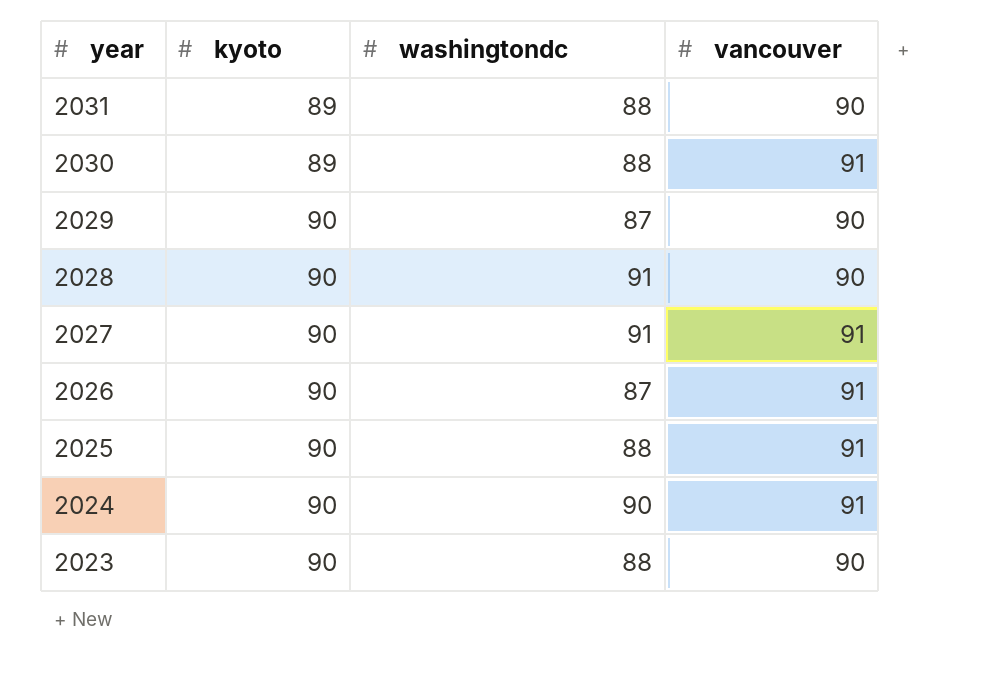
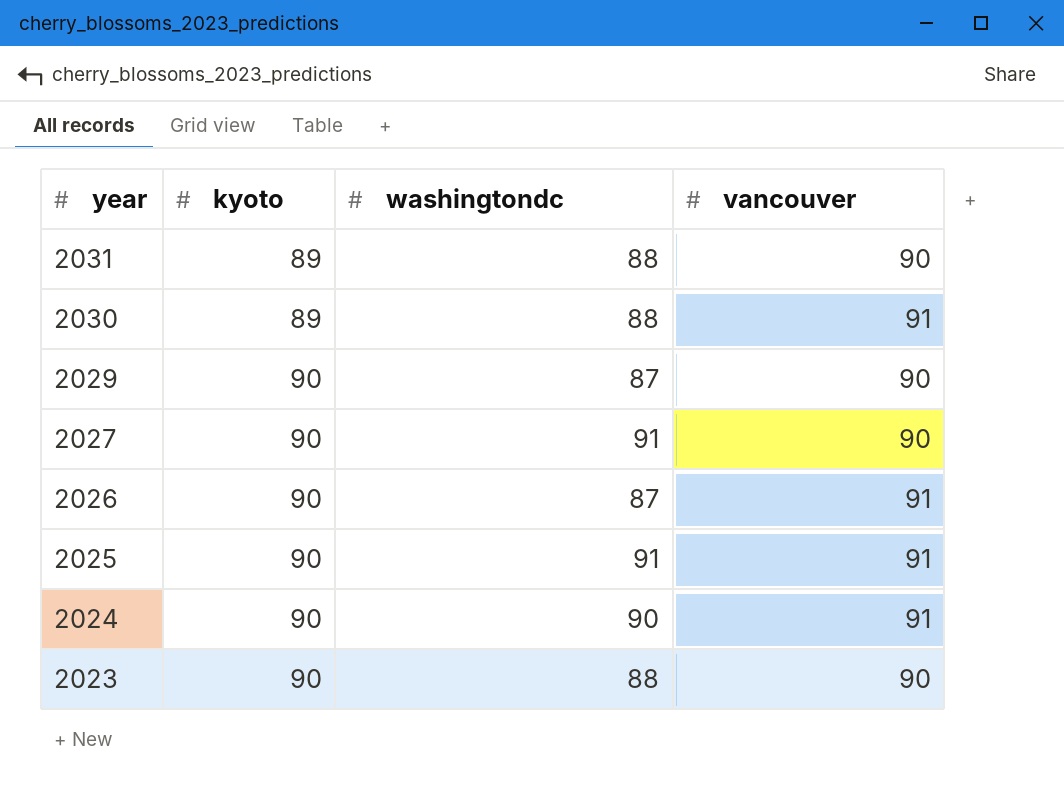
row 2028: 90 | 91 | 90 -> none
2027 | vancouver: 91 -> 90
2025 | washingtondc: 88 -> 91

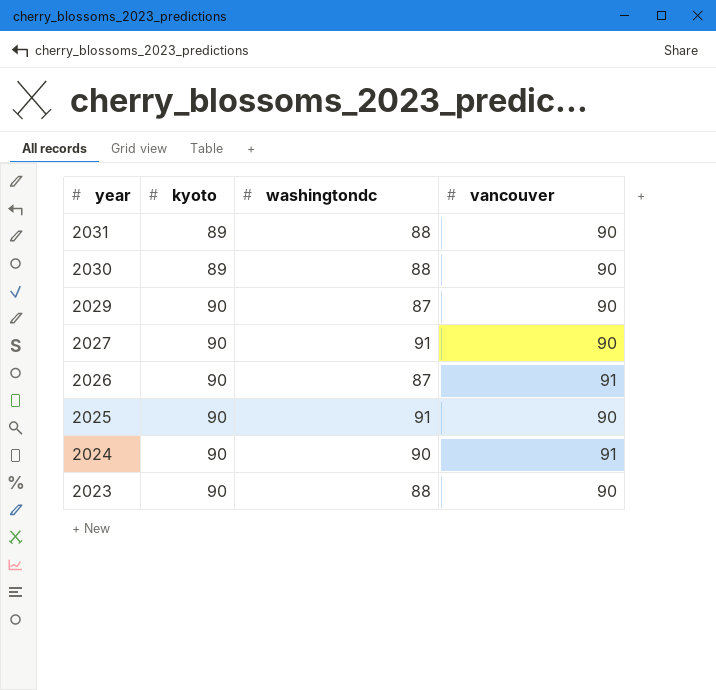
2030 | vancouver: 91 -> 90
2025 | vancouver: 91 -> 90

